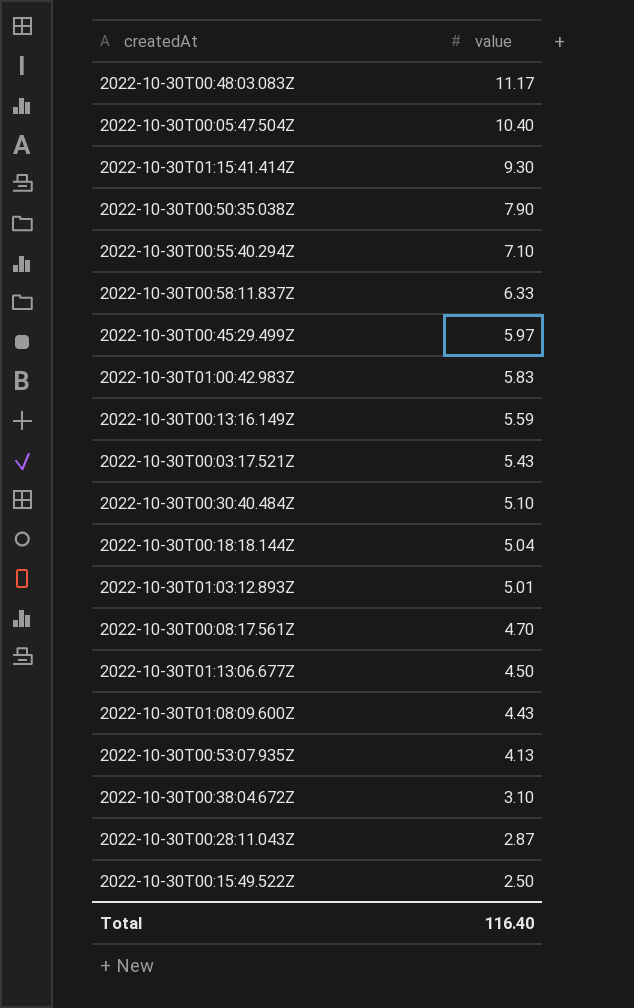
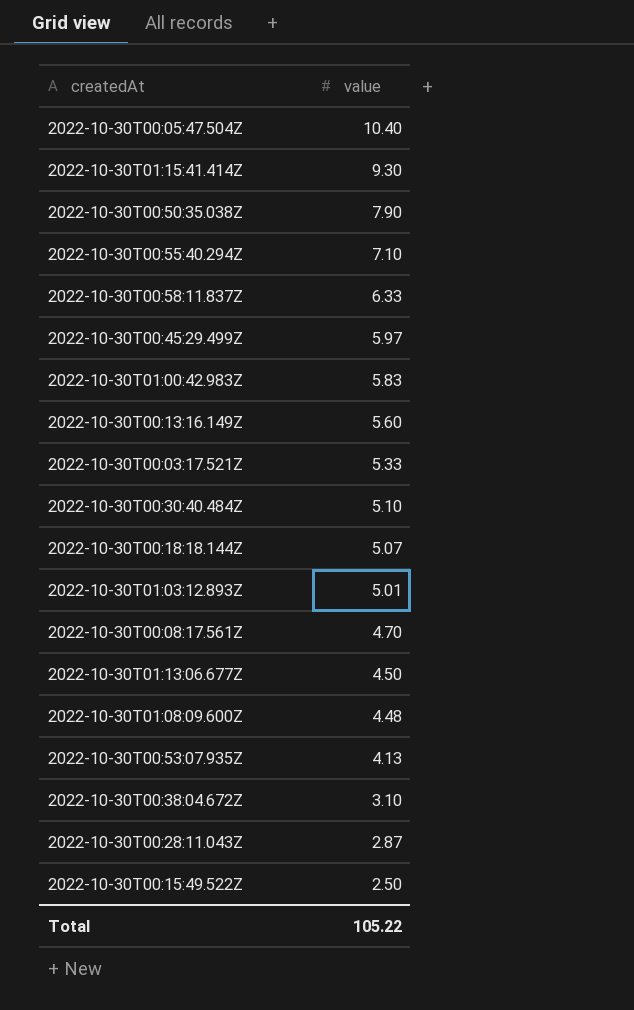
row 2022-10-30T00:48:03.083Z: 11.17 -> none
2022-10-30T00:13:16.149Z | value: 5.59 -> 5.60
2022-10-30T00:03:17.521Z | value: 5.43 -> 5.33
2022-10-30T00:18:18.144Z | value: 5.04 -> 5.07
2022-10-30T01:08:09.600Z | value: 4.43 -> 4.48
Total | value: 116.40 -> 105.22

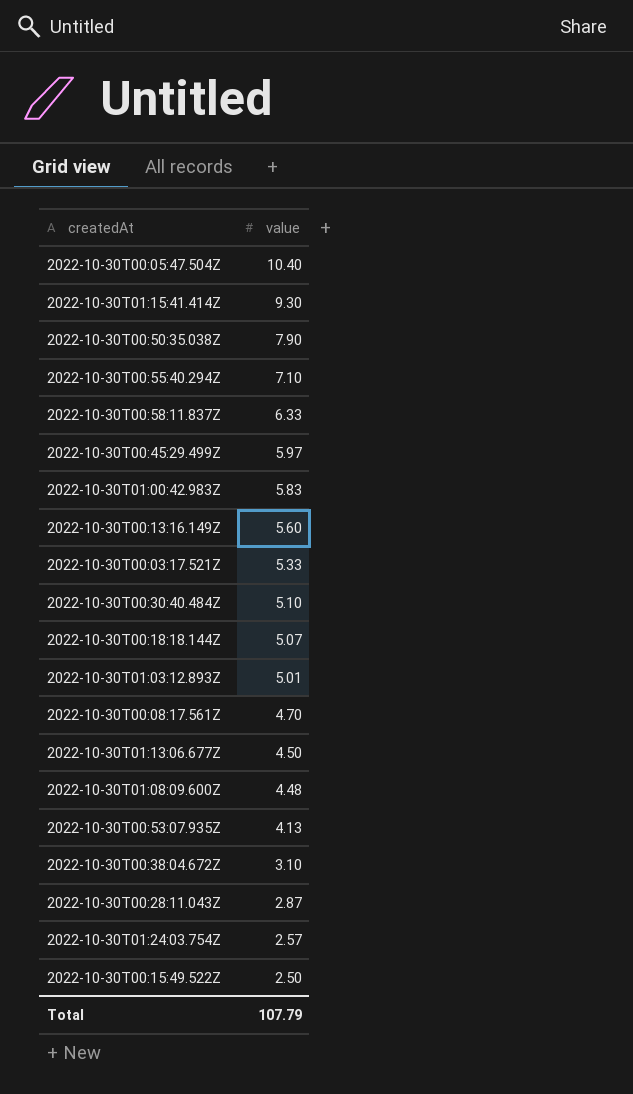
row 2022-10-30T01:24:03.754Z: none -> 2.57
Total | value: 105.22 -> 107.79

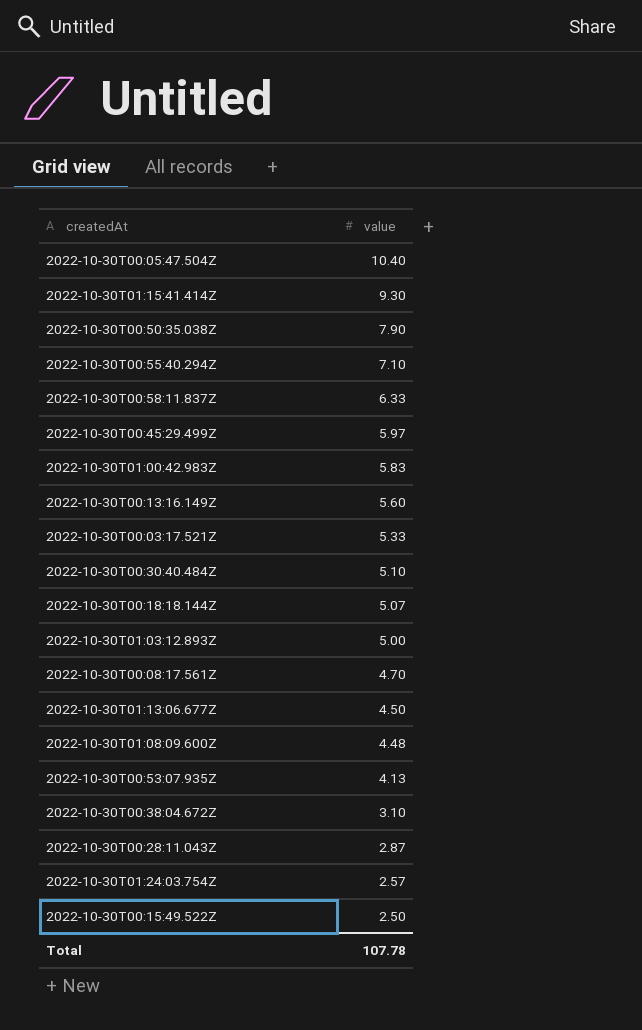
2022-10-30T01:03:12.893Z | value: 5.01 -> 5.00
Total | value: 107.79 -> 107.78

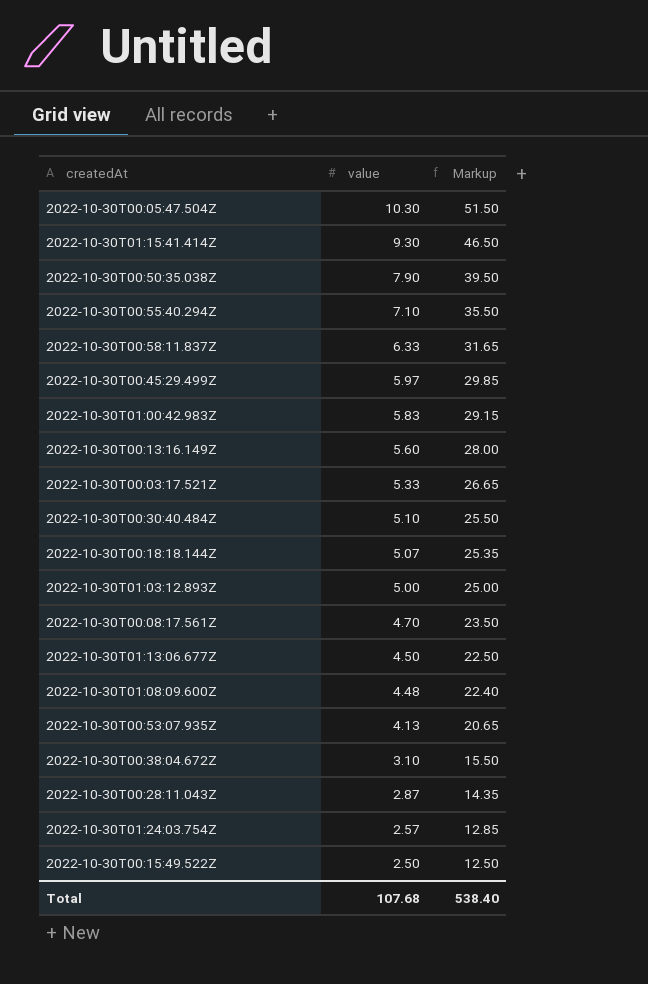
column Markup | formula: none -> [value] * 5
2022-10-30T00:05:47.504Z | value: 10.40 -> 10.30
Total | value: 107.78 -> 107.68

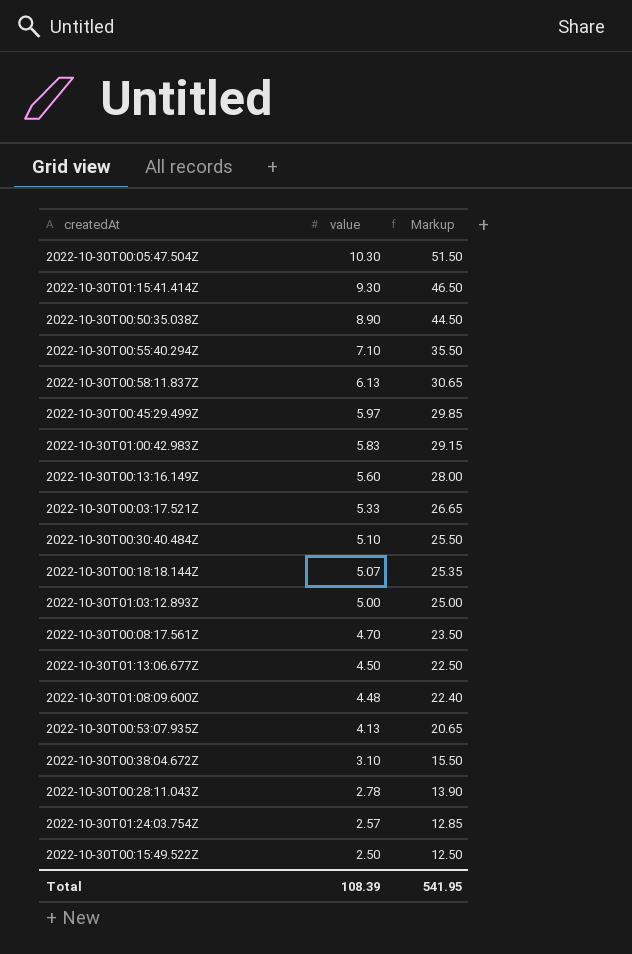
2022-10-30T00:50:35.038Z | value: 7.90 -> 8.90
2022-10-30T00:50:35.038Z | Markup: 39.50 -> 44.50
2022-10-30T00:58:11.837Z | value: 6.33 -> 6.13
2022-10-30T00:58:11.837Z | Markup: 31.65 -> 30.65
2022-10-30T00:28:11.043Z | value: 2.87 -> 2.78
2022-10-30T00:28:11.043Z | Markup: 14.35 -> 13.90
Total | value: 107.68 -> 108.39
Total | Markup: 538.40 -> 541.95

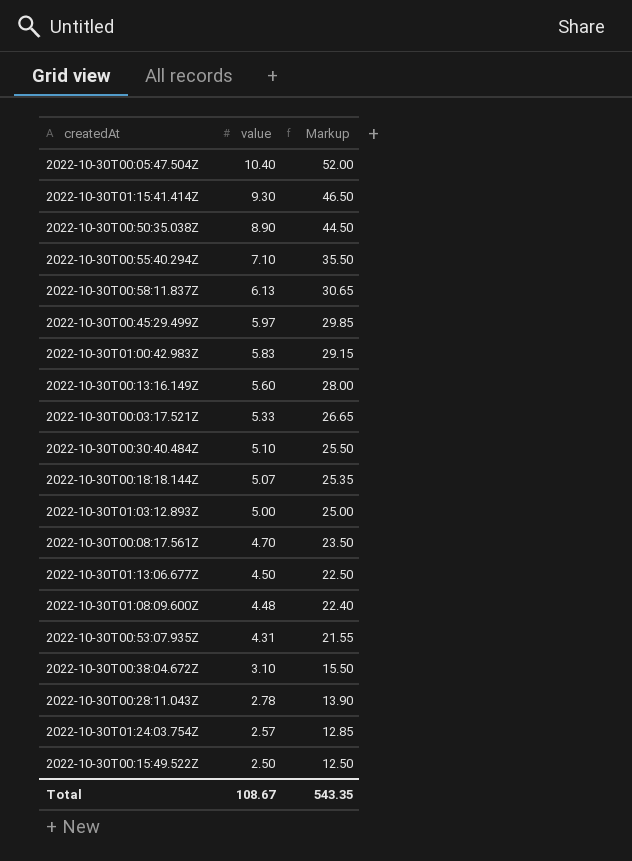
2022-10-30T00:05:47.504Z | value: 10.30 -> 10.40
2022-10-30T00:05:47.504Z | Markup: 51.50 -> 52.00
2022-10-30T00:53:07.935Z | value: 4.13 -> 4.31
2022-10-30T00:53:07.935Z | Markup: 20.65 -> 21.55
Total | value: 108.39 -> 108.67
Total | Markup: 541.95 -> 543.35

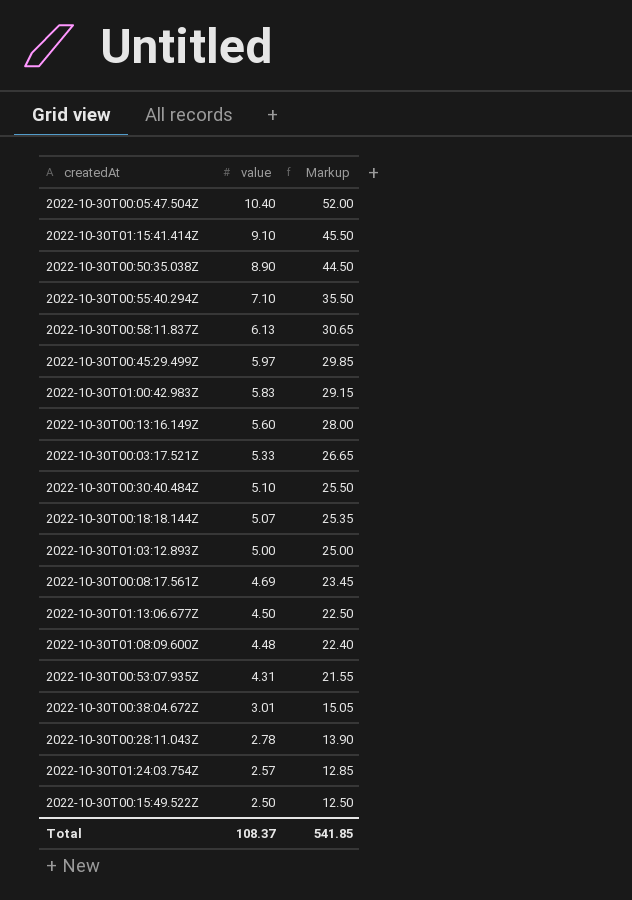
2022-10-30T01:15:41.414Z | value: 9.30 -> 9.10
2022-10-30T01:15:41.414Z | Markup: 46.50 -> 45.50
2022-10-30T00:08:17.561Z | value: 4.70 -> 4.69
2022-10-30T00:08:17.561Z | Markup: 23.50 -> 23.45
2022-10-30T00:38:04.672Z | value: 3.10 -> 3.01
2022-10-30T00:38:04.672Z | Markup: 15.50 -> 15.05
Total | value: 108.67 -> 108.37
Total | Markup: 543.35 -> 541.85

